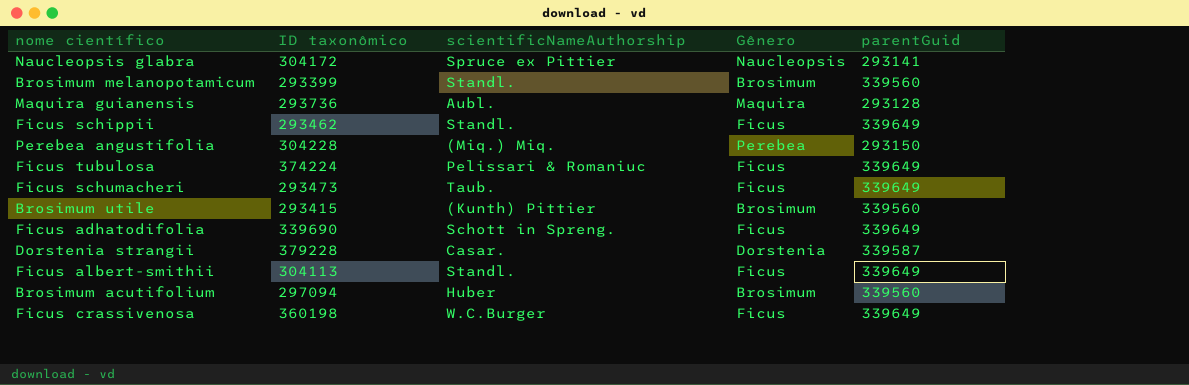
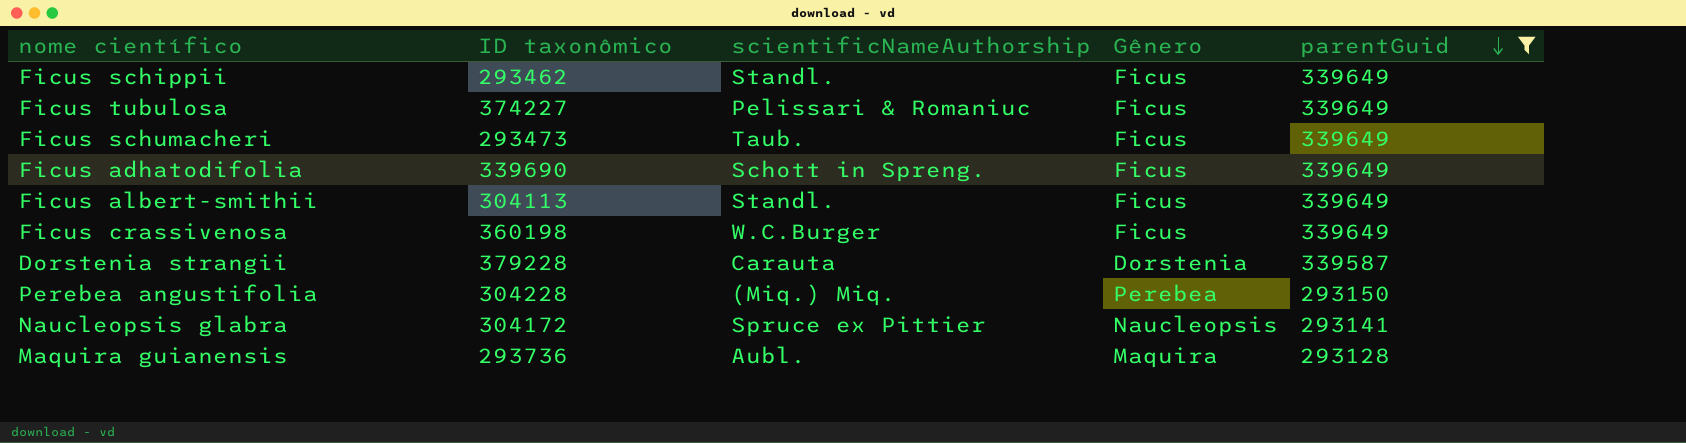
filter: none -> parentGuid != 339560
row order: none -> parentGuid descending
Ficus tubulosa | ID taxonômico: 374224 -> 374227
Dorstenia strangii | scientificNameAuthorship: Casar. -> Carauta

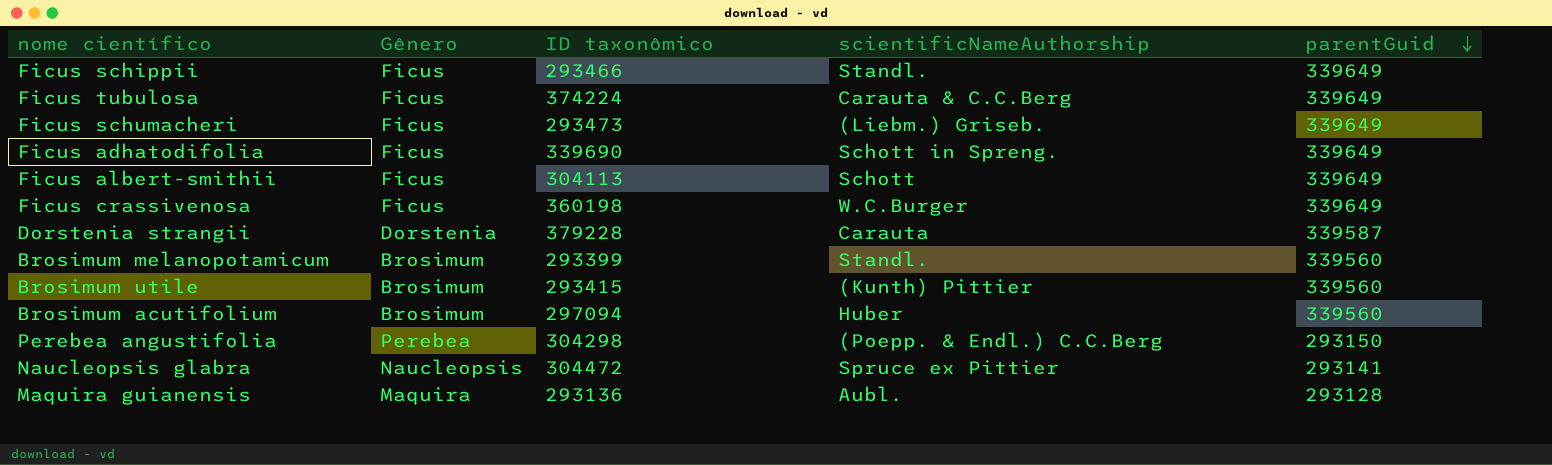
filter: parentGuid != 339560 -> none
column Gênero | position: 4 -> 2
Ficus schippii | ID taxonômico: 293462 -> 293466
Ficus tubulosa | ID taxonômico: 374227 -> 374224
Ficus tubulosa | scientificNameAuthorship: Pelissari & Romaniuc -> Carauta & C.C.Berg
Ficus schumacheri | scientificNameAuthorship: Taub. -> (Liebm.) Griseb.
Ficus albert-smithii | scientificNameAuthorship: Standl. -> Schott
Perebea angustifolia | ID taxonômico: 304228 -> 304298
Perebea angustifolia | scientificNameAuthorship: (Miq.) Miq. -> (Poepp. & Endl.) C.C.Berg
Naucleopsis glabra | ID taxonômico: 304172 -> 304472
Maquira guianensis | ID taxonômico: 293736 -> 293136

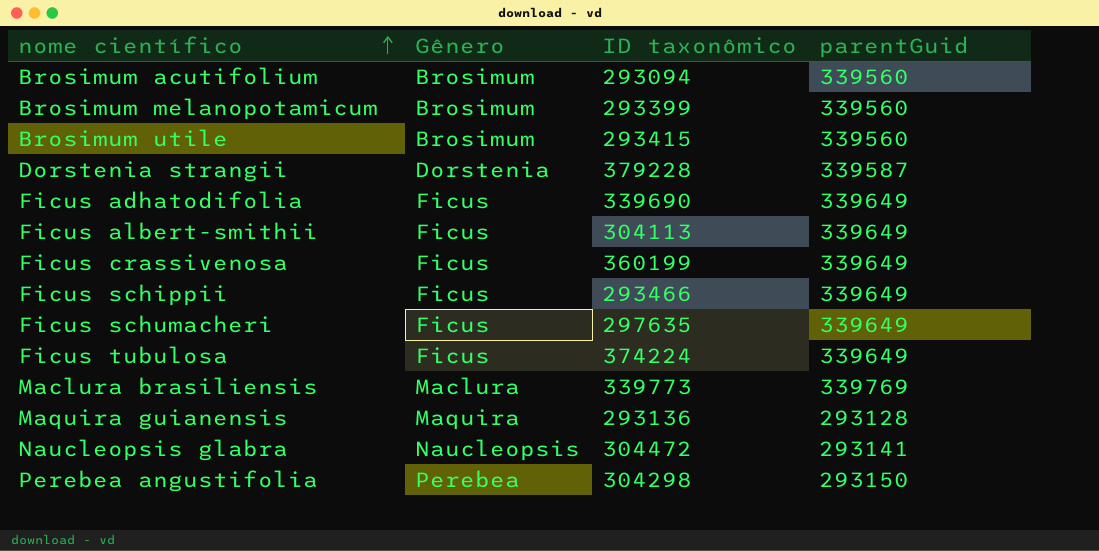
row order: parentGuid descending -> nome científico ascending
column scientificNameAuthorship | position: 4 -> none
Brosimum acutifolium | ID taxonômico: 297094 -> 293094
Ficus crassivenosa | ID taxonômico: 360198 -> 360199
Ficus schumacheri | ID taxonômico: 293473 -> 297635
row Maclura brasiliensis: none -> Maclura | 339773 | 339769

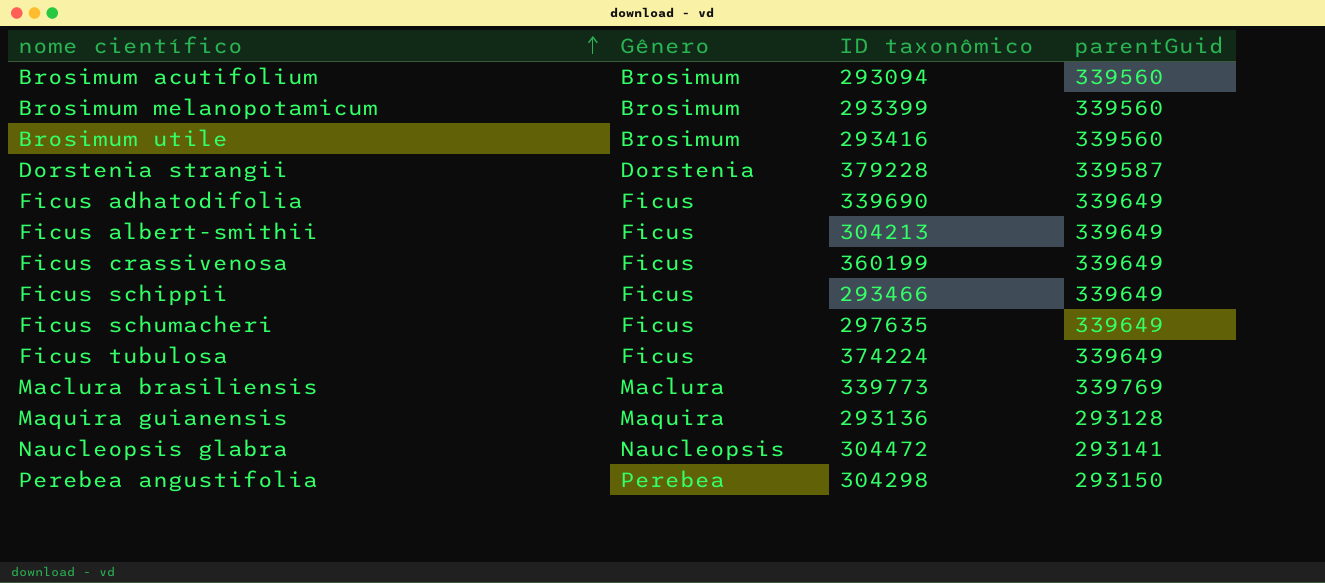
Brosimum utile | ID taxonômico: 293415 -> 293416
Ficus albert-smithii | ID taxonômico: 304113 -> 304213

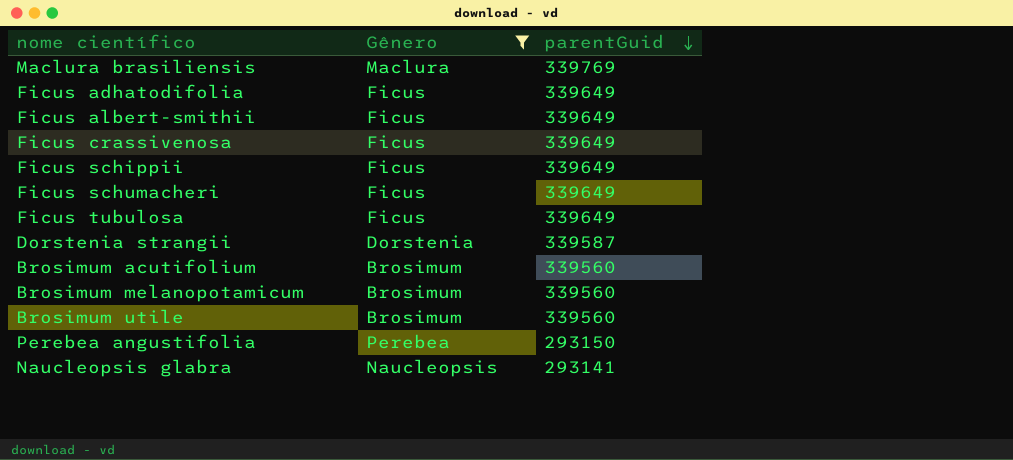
filter: none -> Gênero != Maquira
row order: nome científico ascending -> parentGuid descending
column ID taxonômico | position: 3 -> none

